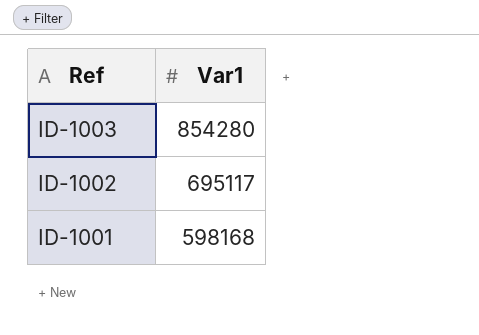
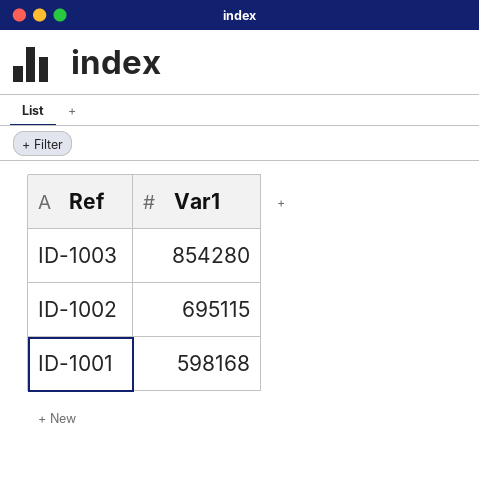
ID-1002 | Var1: 695117 -> 695115

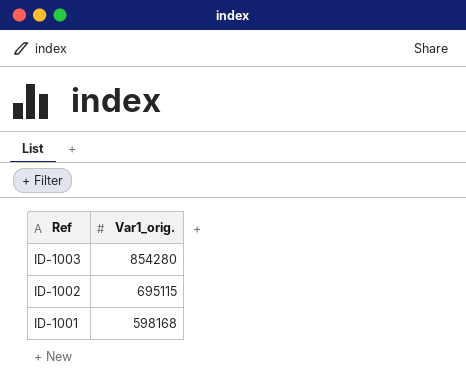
column name: Var1 -> Var1_orig.

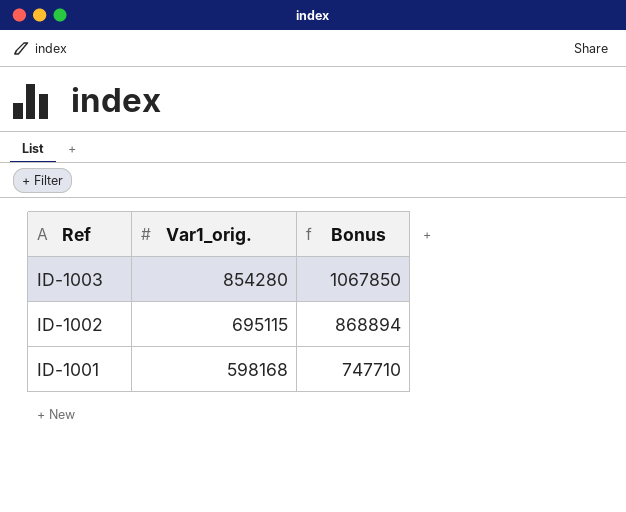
column Bonus | formula: none -> [Var1_orig.] * 1.25

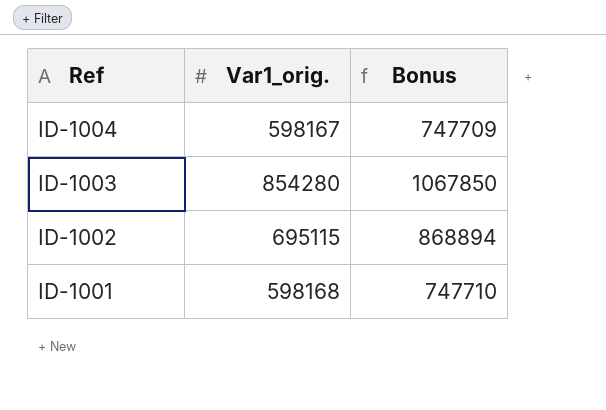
row ID-1004: none -> 598167 | 747709

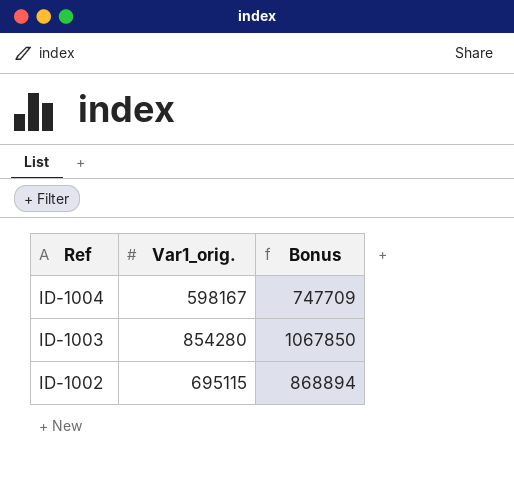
row ID-1001: 598168 | 747710 -> none

